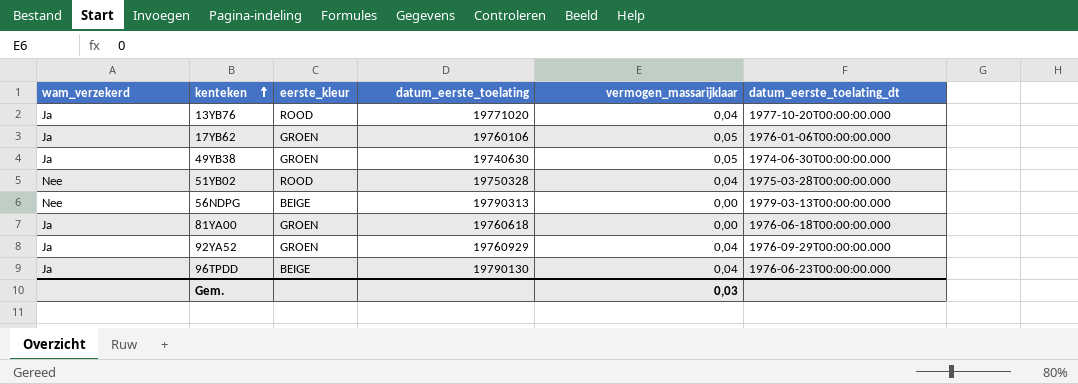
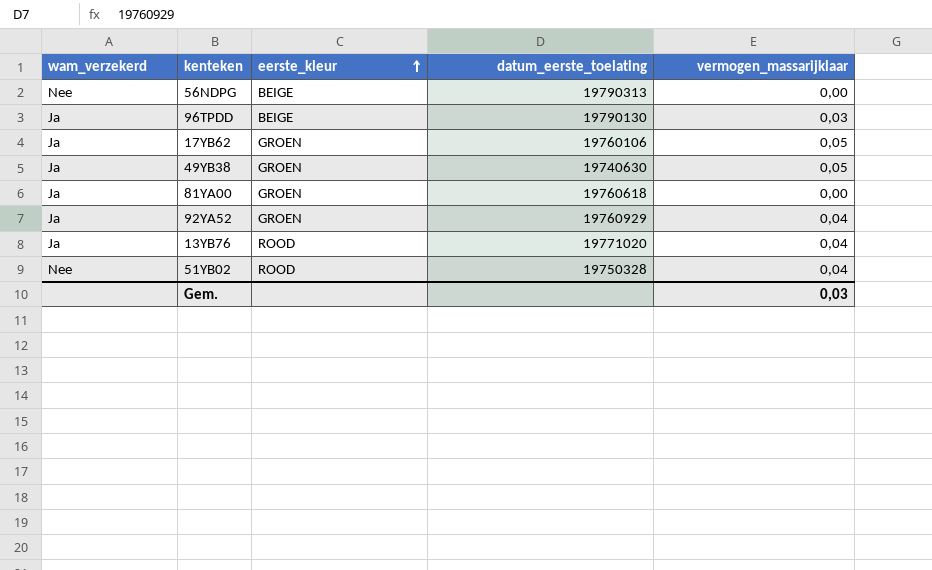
row order: kenteken ascending -> eerste_kleur ascending
column datum_eerste_toelating_dt | position: 6 -> none
96TPDD | vermogen_massarijklaar: 0,04 -> 0,03

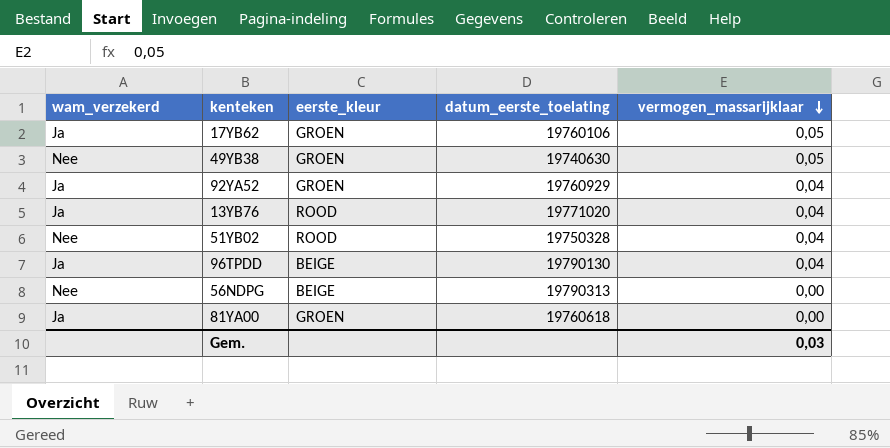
row order: eerste_kleur ascending -> vermogen_massarijklaar descending
49YB38 | wam_verzekerd: Ja -> Nee
96TPDD | vermogen_massarijklaar: 0,03 -> 0,04

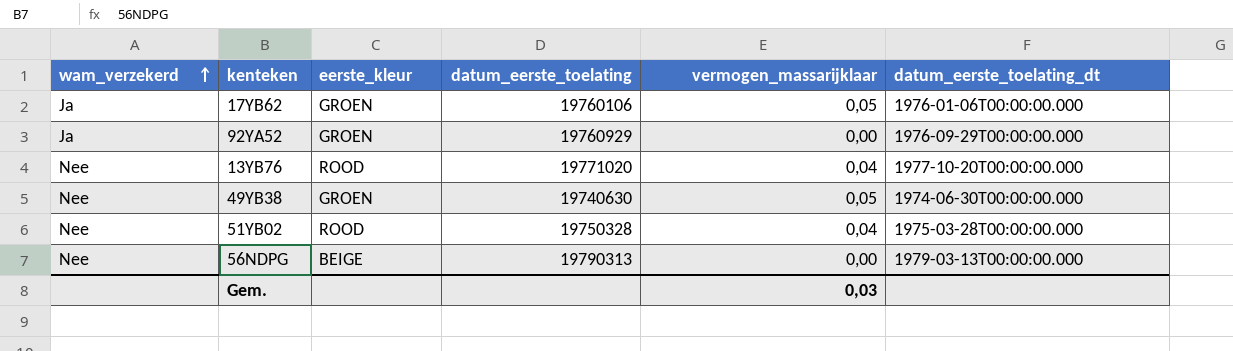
row order: vermogen_massarijklaar descending -> wam_verzekerd ascending
column datum_eerste_toelating_dt | position: none -> 6
row 96TPDD: Ja | BEIGE | 19790130 | 0,04 -> none
row 81YA00: Ja | GROEN | 19760618 | 0,00 -> none
92YA52 | vermogen_massarijklaar: 0,04 -> 0,00
13YB76 | wam_verzekerd: Ja -> Nee

